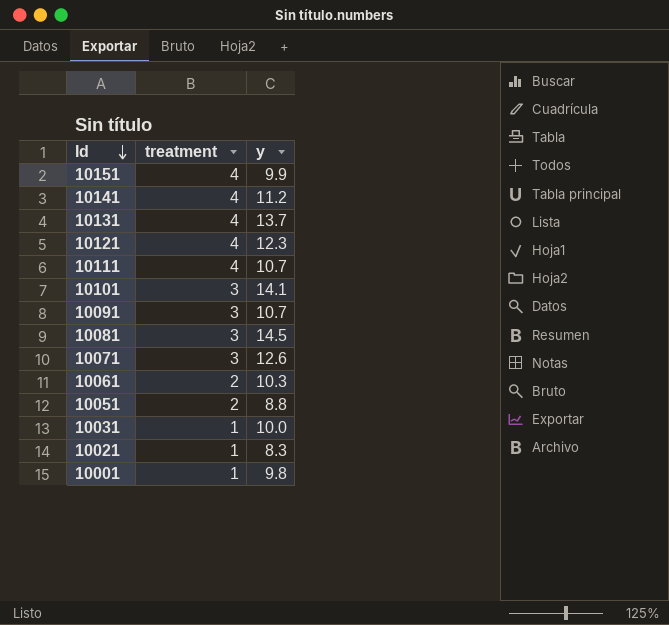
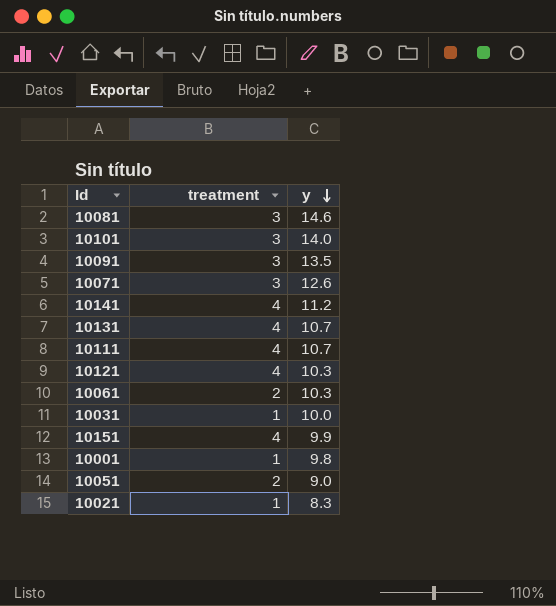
row order: Id descending -> y descending
10081 | y: 14.5 -> 14.6
10101 | y: 14.1 -> 14.0
10091 | y: 10.7 -> 13.5
10131 | y: 13.7 -> 10.7
10121 | y: 12.3 -> 10.3
10051 | y: 8.8 -> 9.0

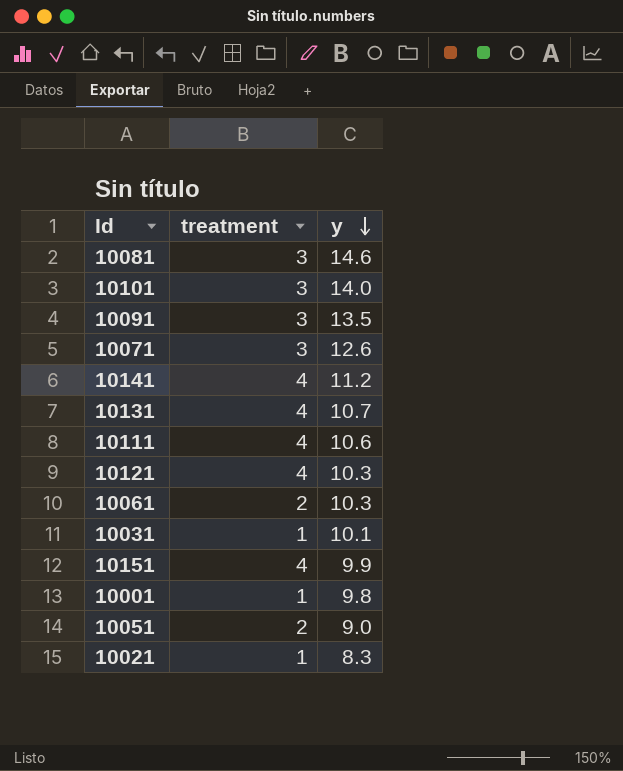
10111 | y: 10.7 -> 10.6
10031 | y: 10.0 -> 10.1

